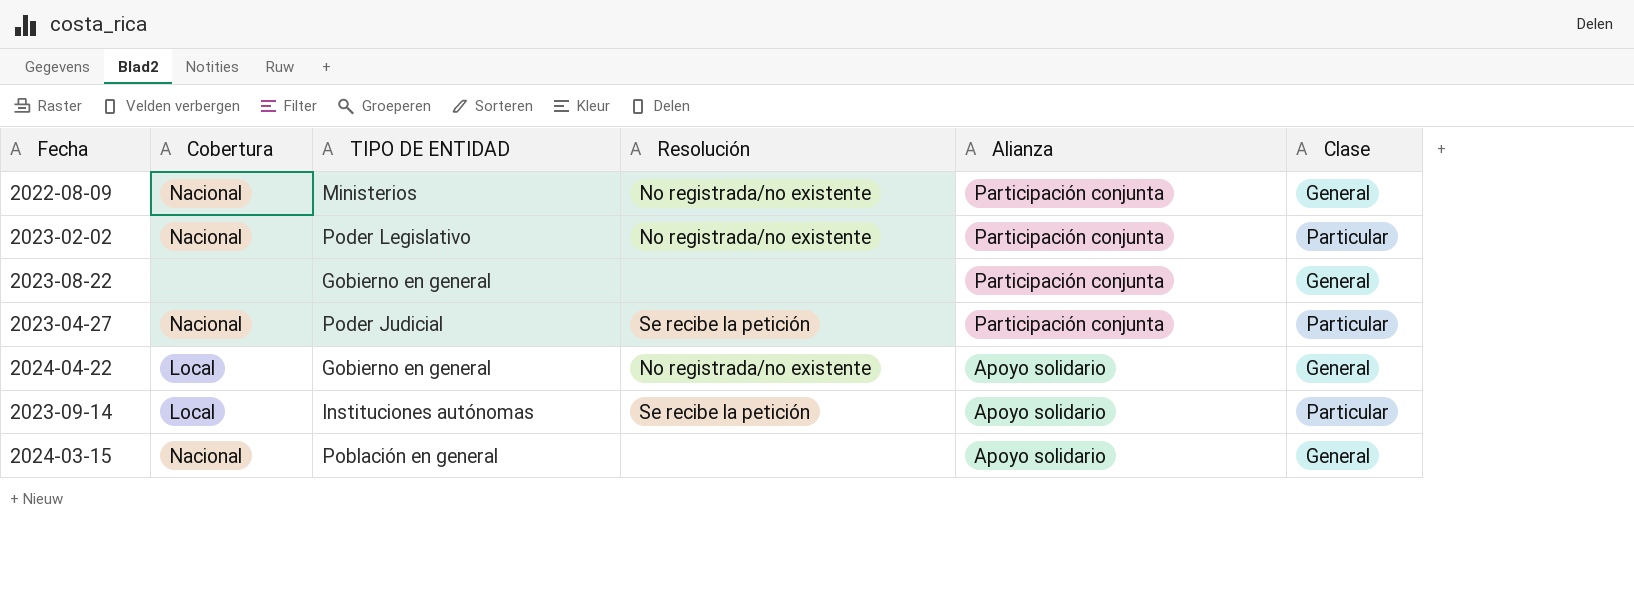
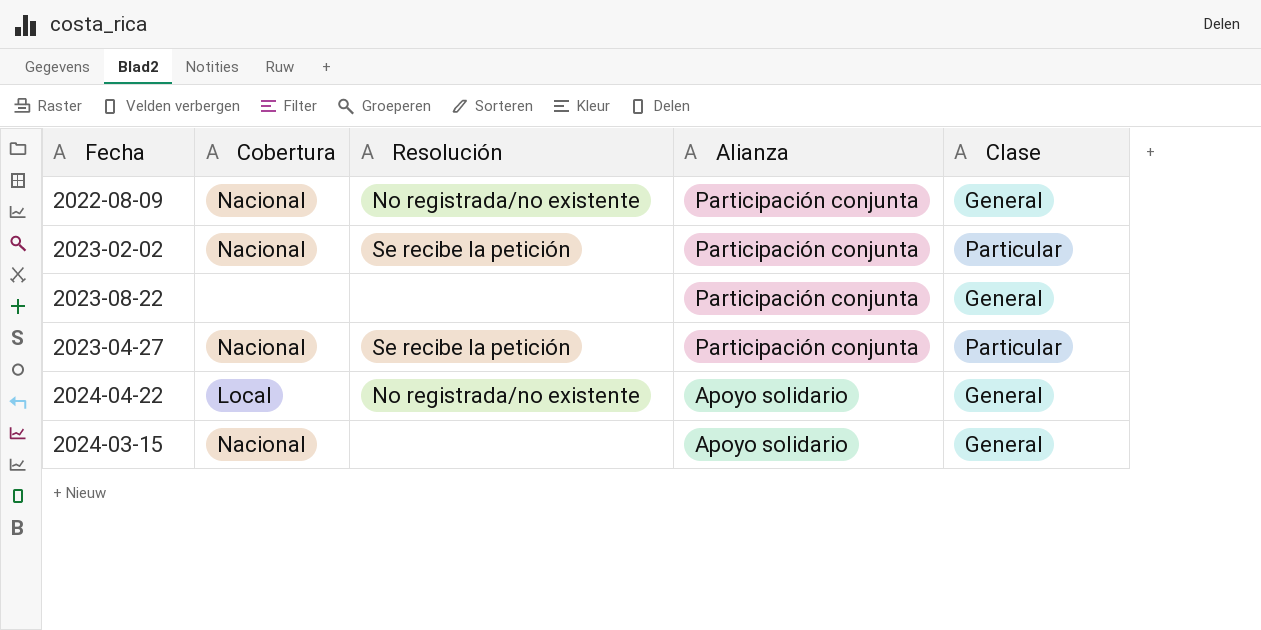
column TIPO DE ENTIDAD | position: 3 -> none
row 2023-09-14: Local | Instituciones autónomas | Se recibe la petición | Apoyo solidario | Particular -> none
2023-02-02 | Resolución: No registrada/no existente -> Se recibe la petición

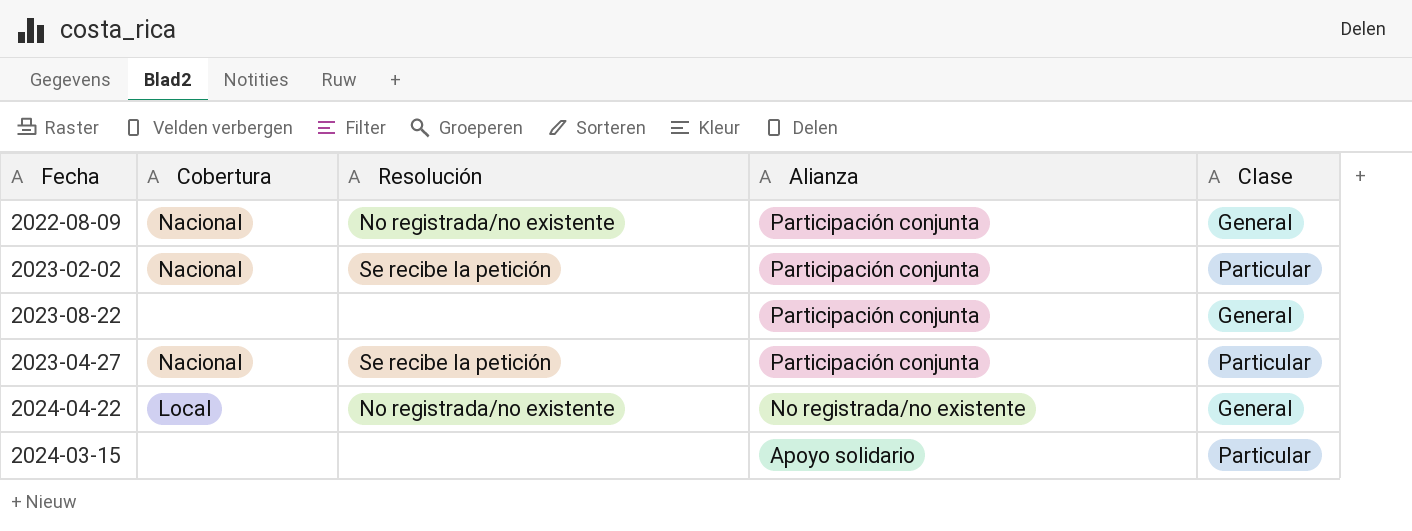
2024-04-22 | Alianza: Apoyo solidario -> No registrada/no existente
2024-03-15 | Cobertura: Nacional -> none
2024-03-15 | Clase: General -> Particular

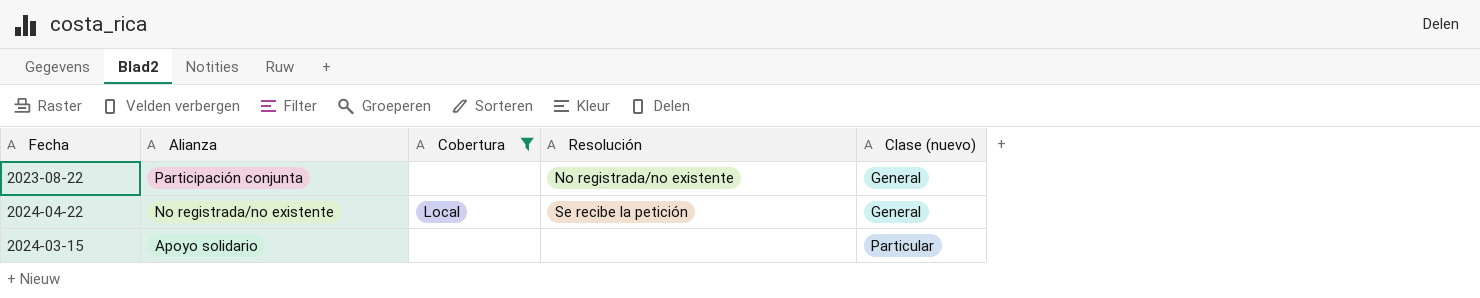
filter: none -> Cobertura != Nacional
column Alianza | position: 4 -> 2
column name: Clase -> Clase (nuevo)
2023-08-22 | Resolución: none -> No registrada/no existente
2024-04-22 | Resolución: No registrada/no existente -> Se recibe la petición

